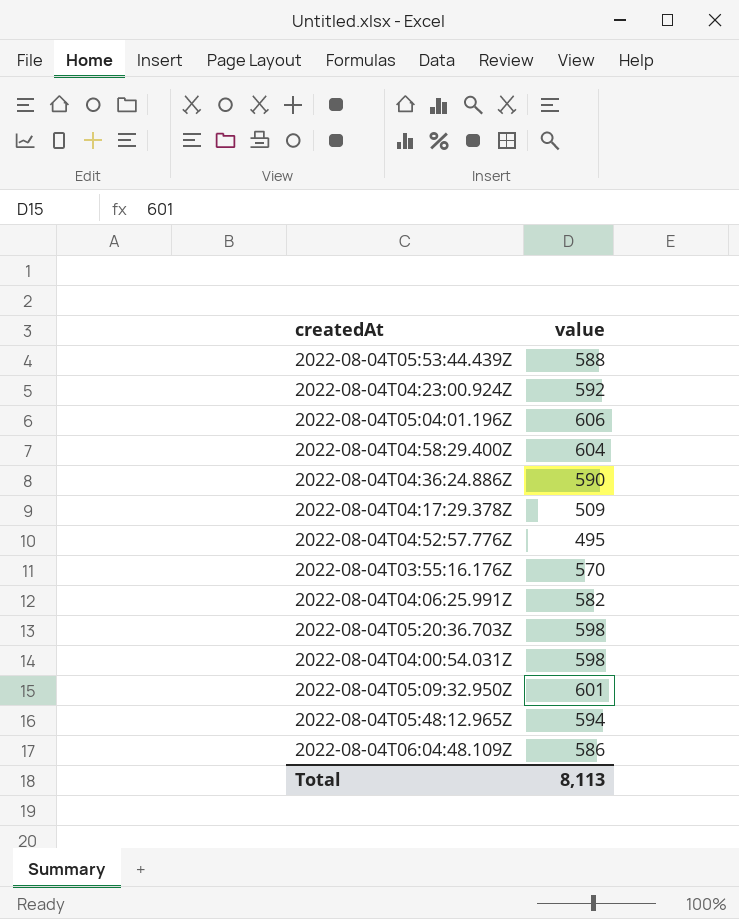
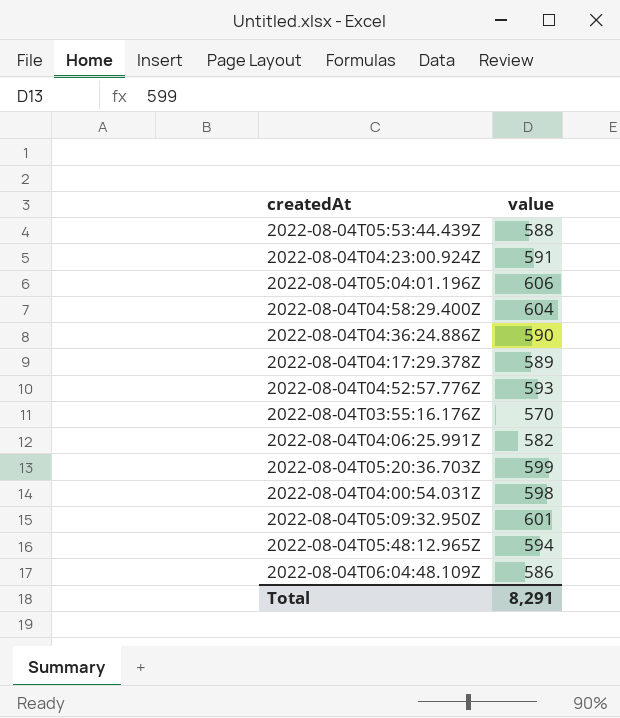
2022-08-04T04:23:00.924Z | value: 592 -> 591
2022-08-04T04:17:29.378Z | value: 509 -> 589
2022-08-04T04:52:57.776Z | value: 495 -> 593
2022-08-04T05:20:36.703Z | value: 598 -> 599
Total | value: 8,113 -> 8,291

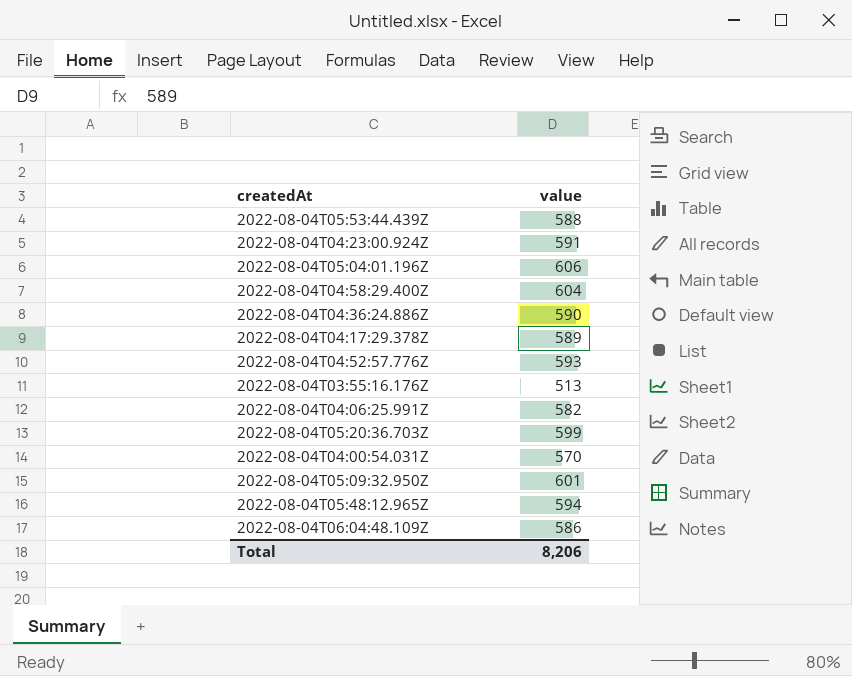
2022-08-04T03:55:16.176Z | value: 570 -> 513
2022-08-04T04:00:54.031Z | value: 598 -> 570
Total | value: 8,291 -> 8,206

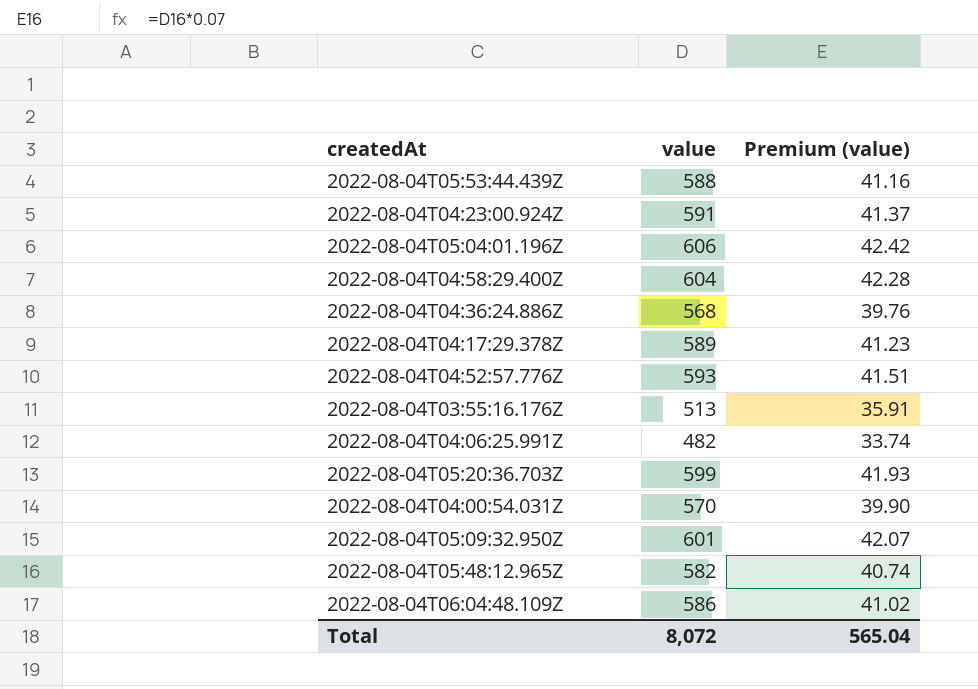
column Premium (value) | formula: none -> [value] * 0.07
2022-08-04T04:36:24.886Z | value: 590 -> 568
2022-08-04T04:06:25.991Z | value: 582 -> 482
2022-08-04T05:48:12.965Z | value: 594 -> 582
Total | value: 8,206 -> 8,072

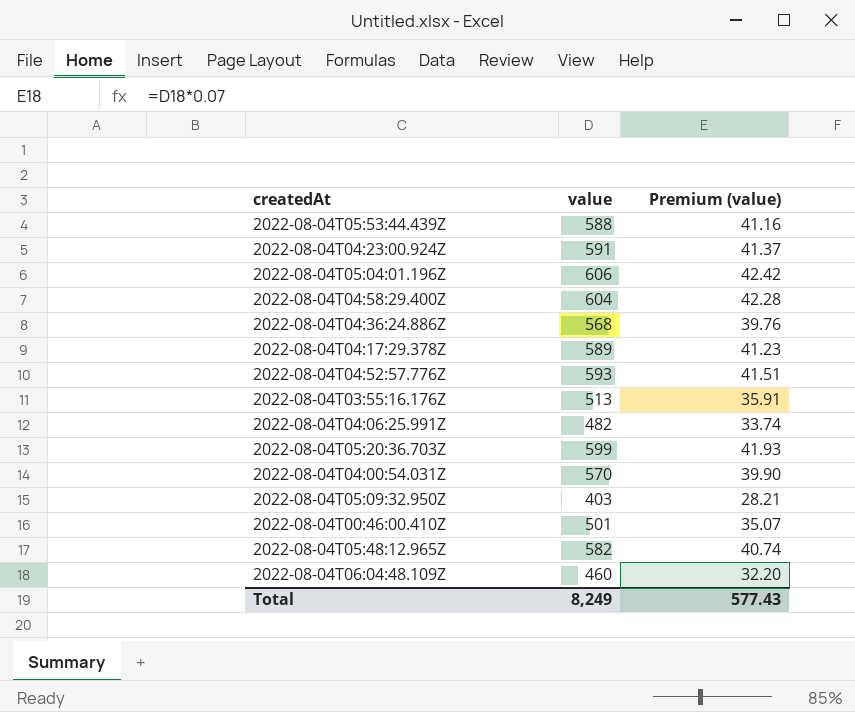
2022-08-04T05:09:32.950Z | value: 601 -> 403
2022-08-04T05:09:32.950Z | Premium (value): 42.07 -> 28.21
row 2022-08-04T00:46:00.410Z: none -> 501 | 35.07
2022-08-04T06:04:48.109Z | value: 586 -> 460
2022-08-04T06:04:48.109Z | Premium (value): 41.02 -> 32.20
Total | value: 8,072 -> 8,249
Total | Premium (value): 565.04 -> 577.43

